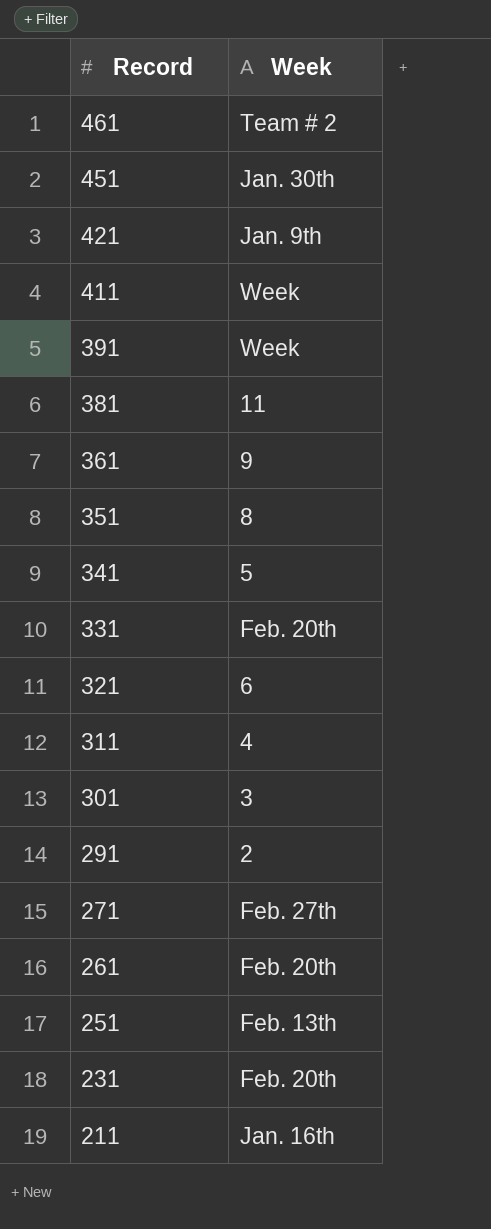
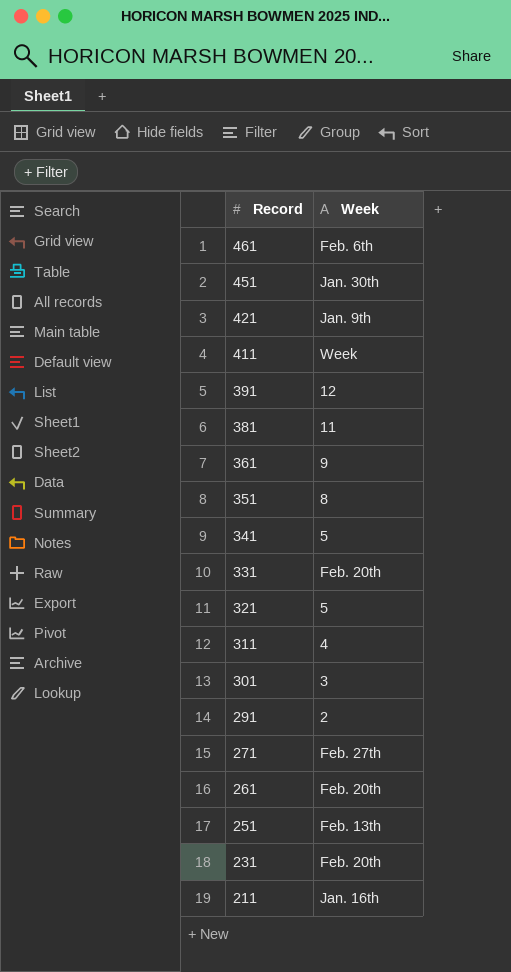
461 | Week: Team # 2 -> Feb. 6th
391 | Week: Week -> 12
321 | Week: 6 -> 5

